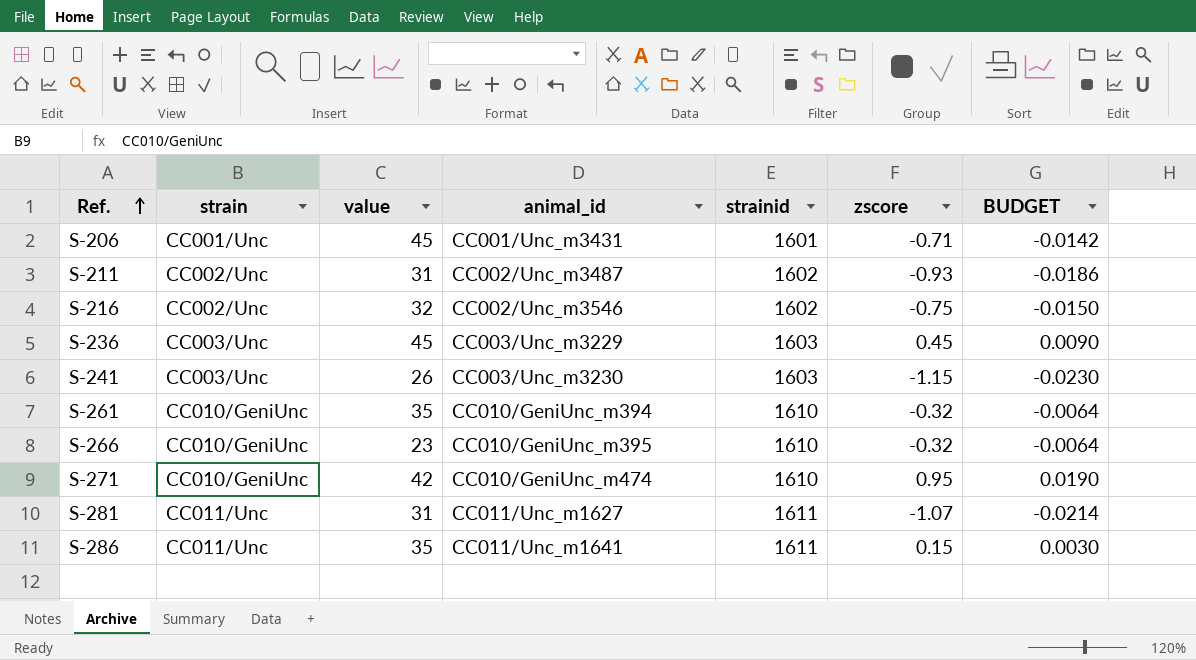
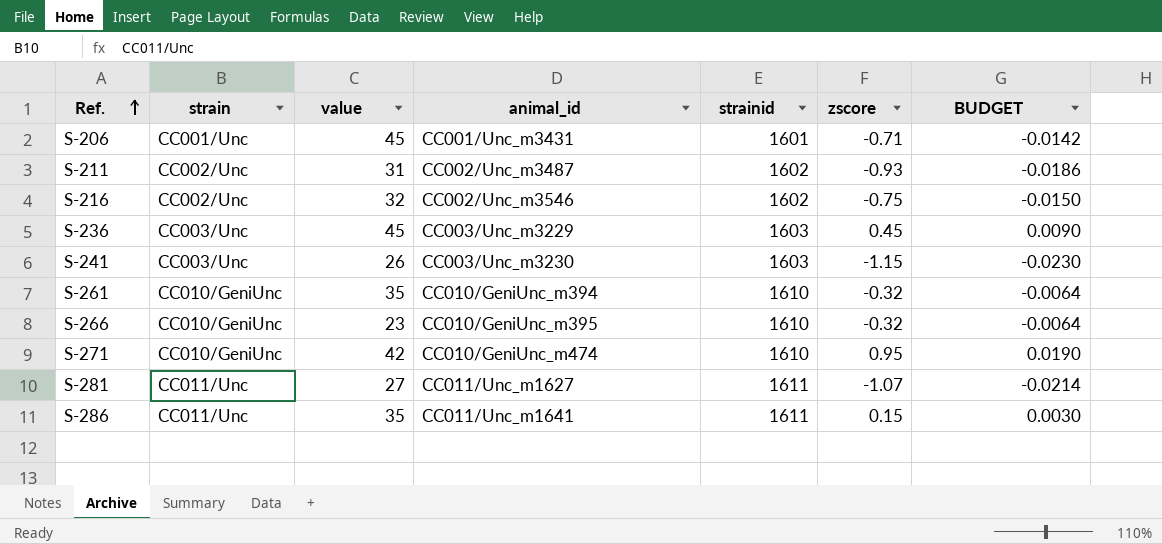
S-281 | value: 31 -> 27

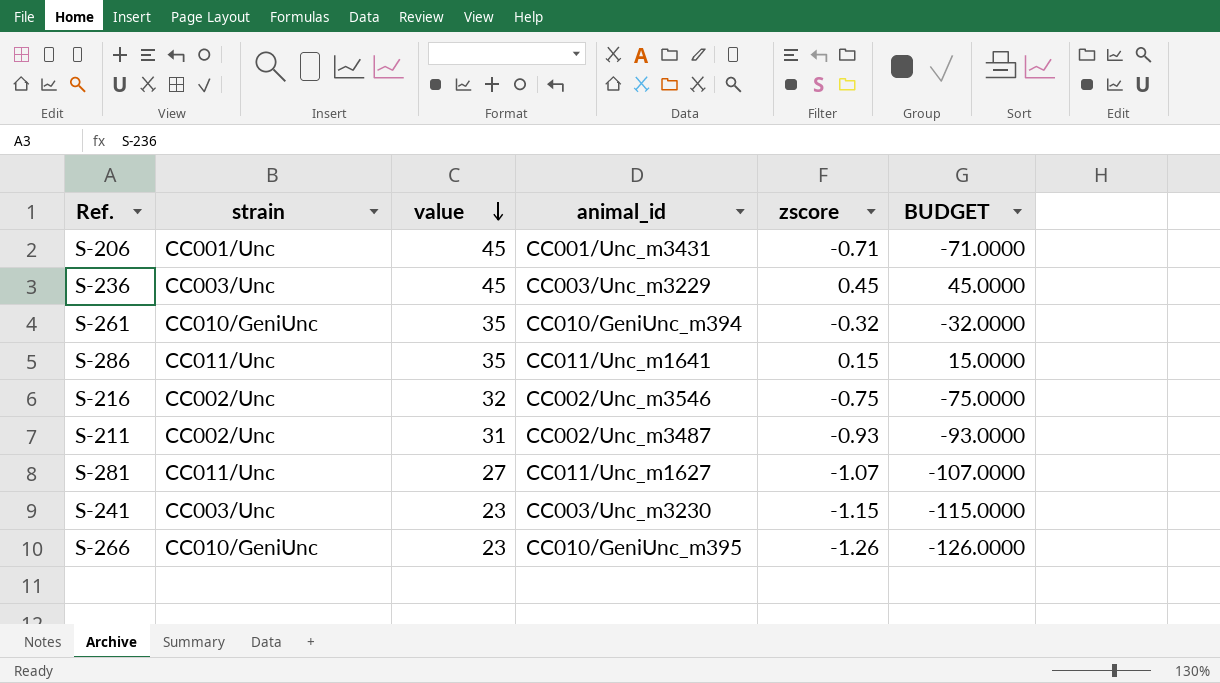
row order: Ref. ascending -> value descending
column strainid | position: 5 -> none
column BUDGET | formula: [zscore] * 0.02 -> [zscore] * 100
row S-271: CC010/GeniUnc | 42 | CC010/GeniUnc_m474 | 1610 | 0.95 | 0.0190 -> none
S-241 | value: 26 -> 23
S-266 | zscore: -0.32 -> -1.26

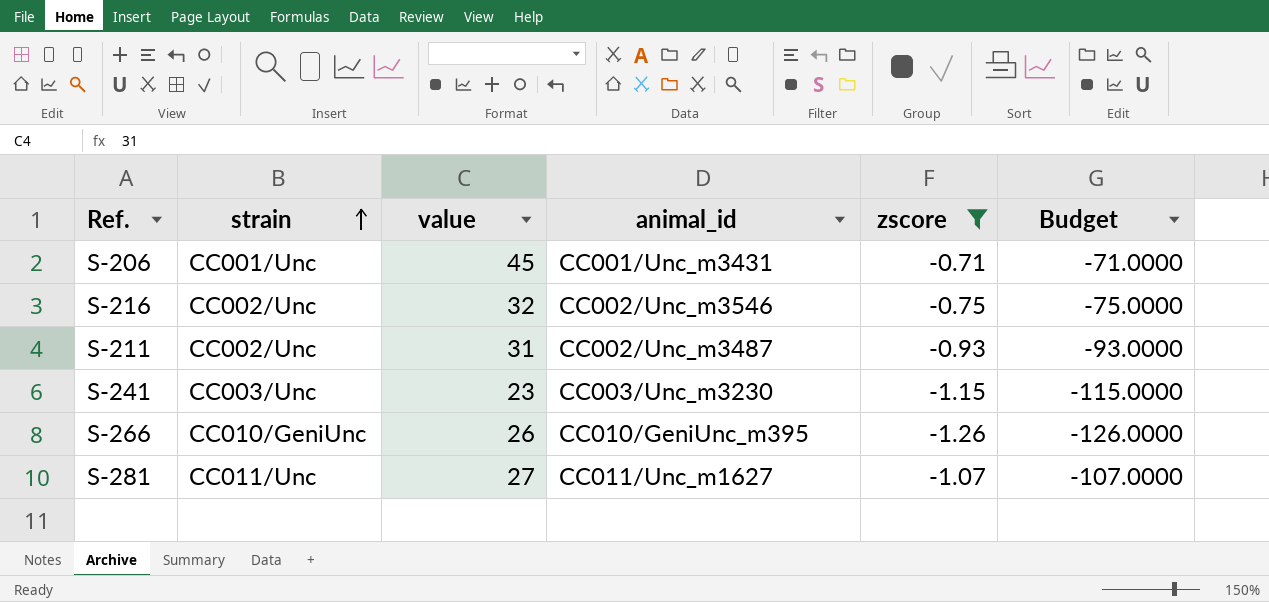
filter: none -> zscore <= -0.71
row order: value descending -> strain ascending
column name: BUDGET -> Budget
S-266 | value: 23 -> 26

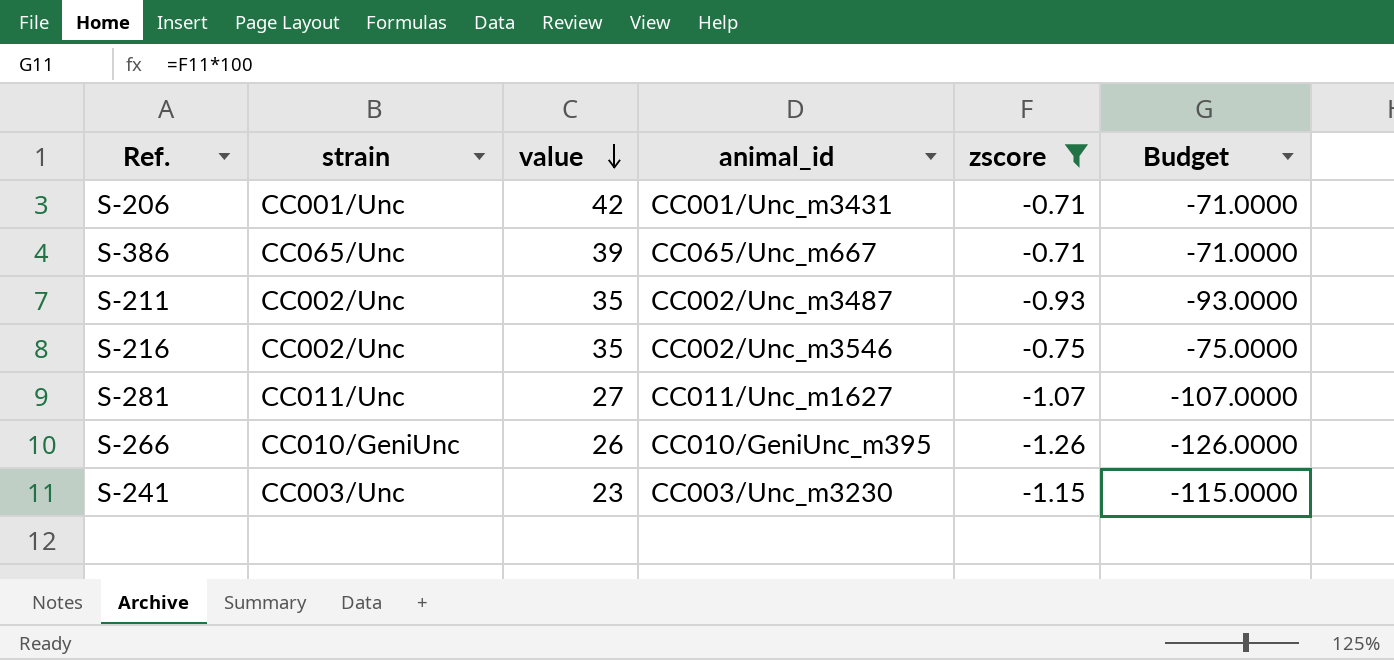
row order: strain ascending -> value descending
S-206 | value: 45 -> 42
row S-386: none -> CC065/Unc | 39 | CC065/Unc_m667 | -0.71 | -71.0000
S-211 | value: 31 -> 35
S-216 | value: 32 -> 35

